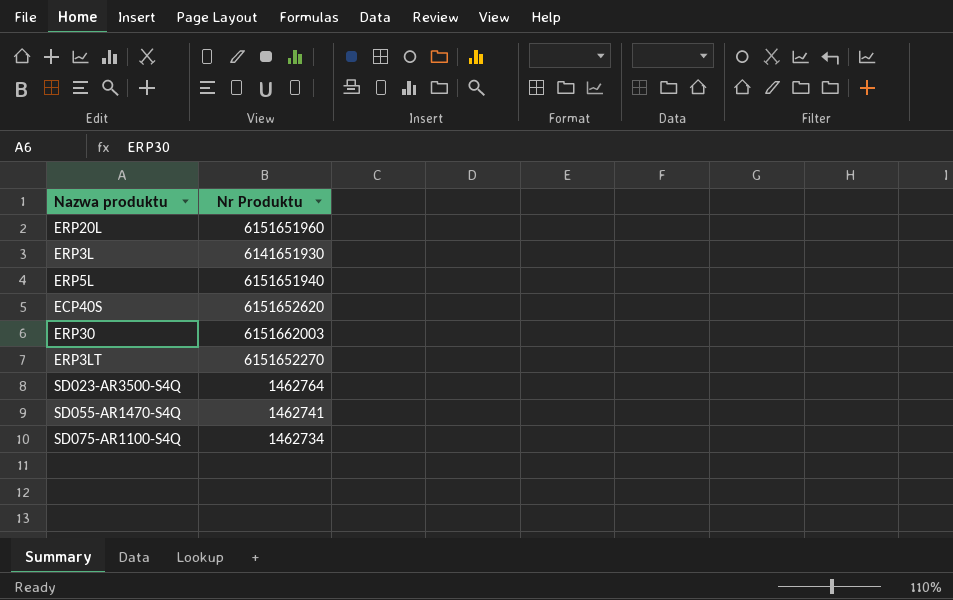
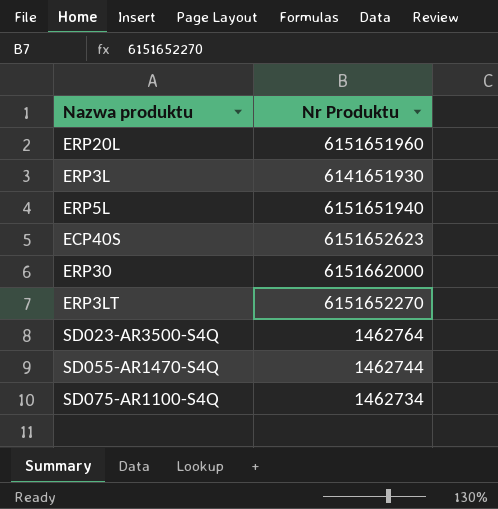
ECP40S | Nr Produktu: 6151652620 -> 6151652623
ERP30 | Nr Produktu: 6151662003 -> 6151662000
SD055-AR1470-S4Q | Nr Produktu: 1462741 -> 1462744

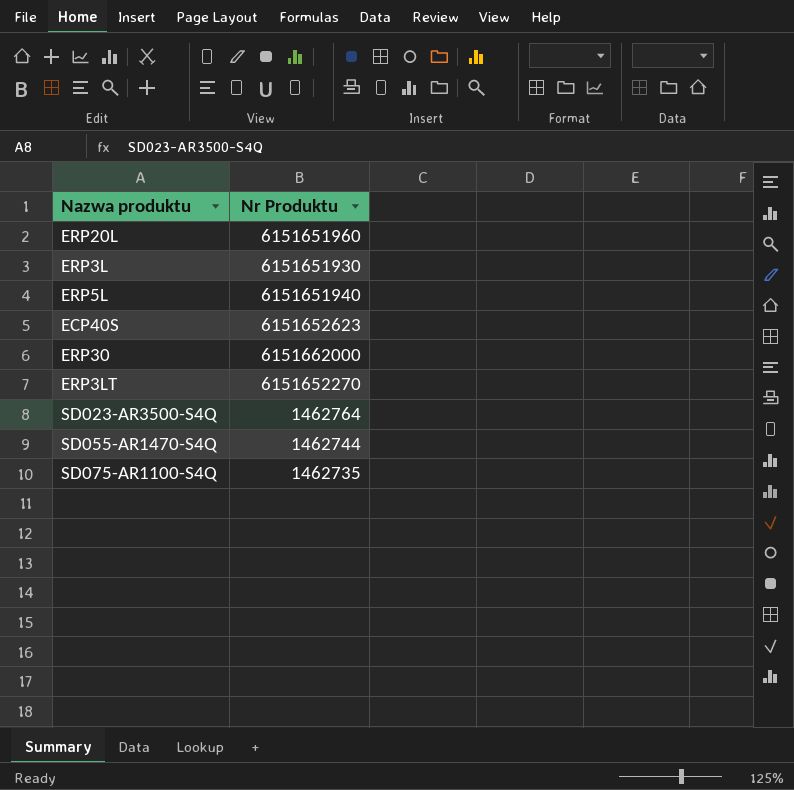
ERP3L | Nr Produktu: 6141651930 -> 6151651930
SD075-AR1100-S4Q | Nr Produktu: 1462734 -> 1462735

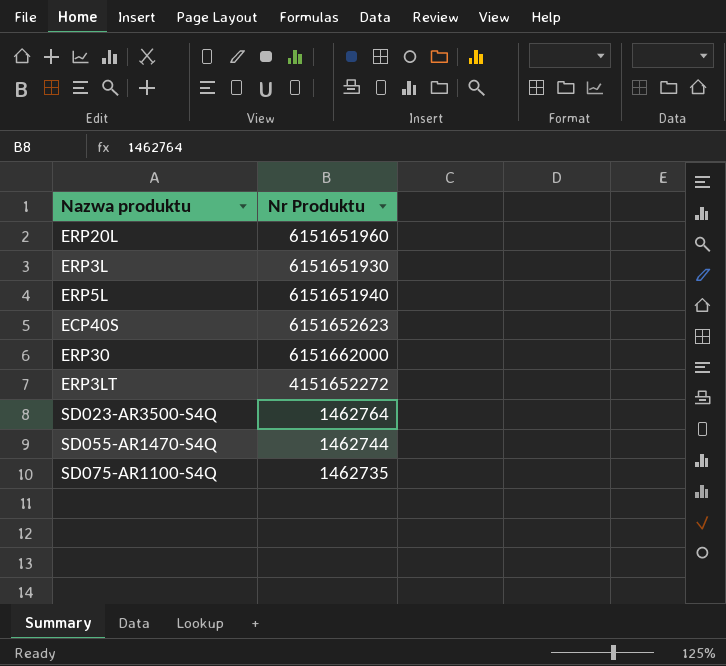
ERP3LT | Nr Produktu: 6151652270 -> 4151652272

